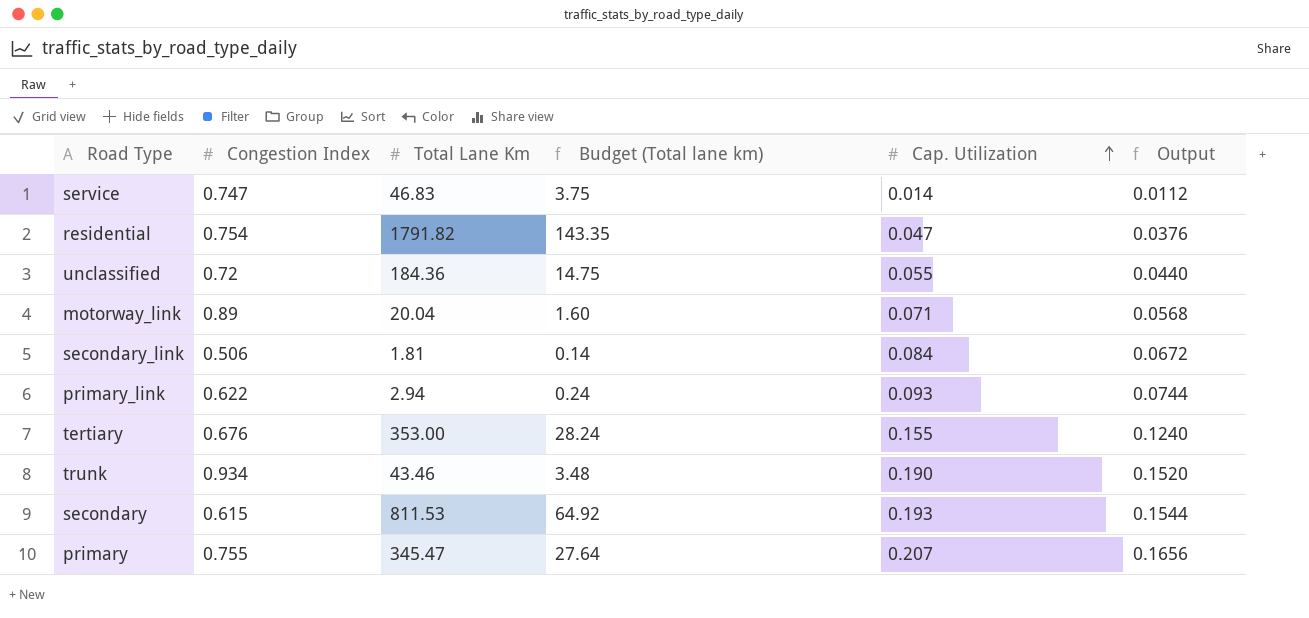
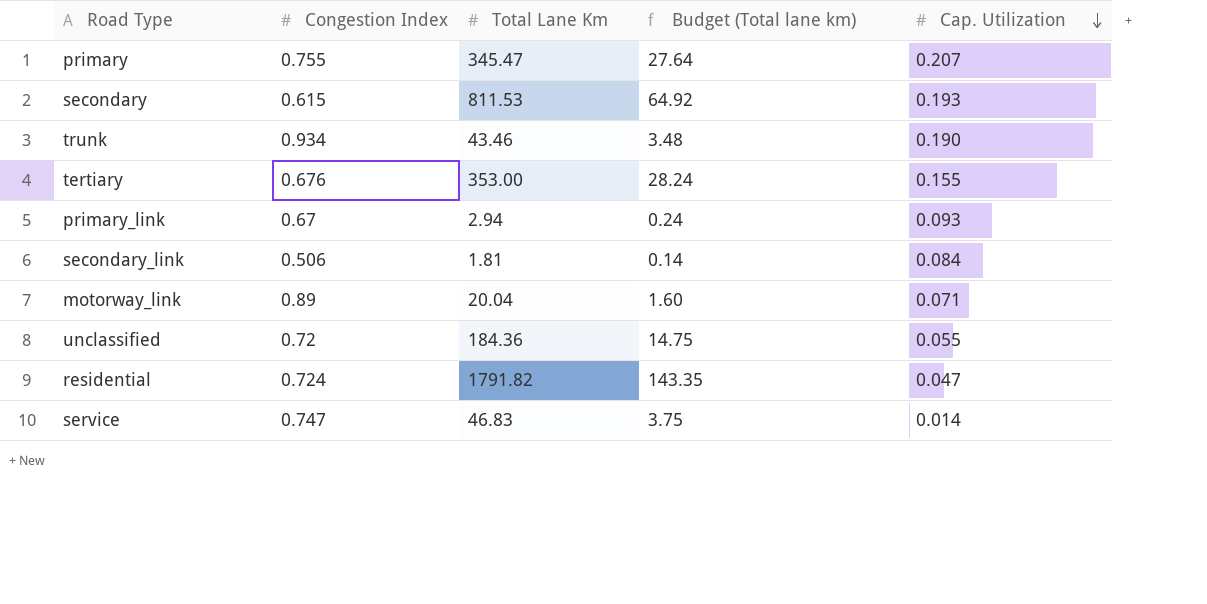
row order: Cap. Utilization ascending -> Cap. Utilization descending
column Output | formula: [Cap. Utilization] * 0.8 -> none
primary_link | Congestion Index: 0.622 -> 0.67
residential | Congestion Index: 0.754 -> 0.724

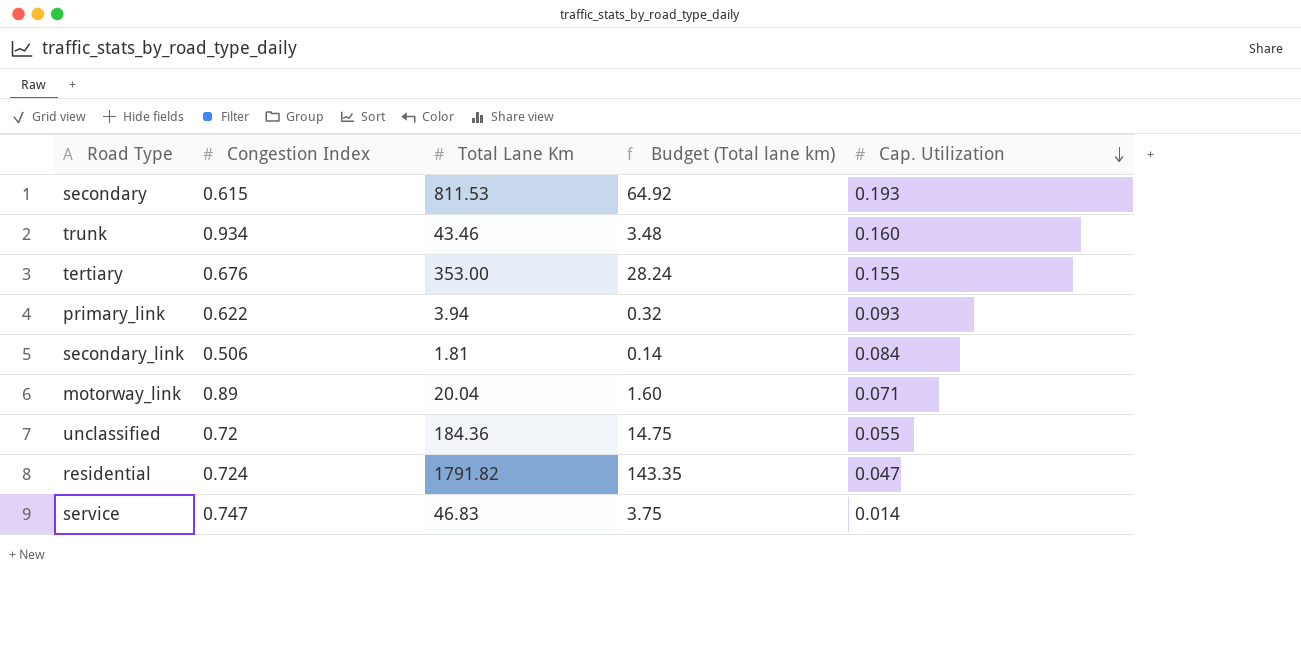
row primary: 0.755 | 345.47 | 27.64 | 0.207 -> none
trunk | Cap. Utilization: 0.190 -> 0.160
primary_link | Congestion Index: 0.67 -> 0.622
primary_link | Total Lane Km: 2.94 -> 3.94
primary_link | Budget (Total lane km): 0.24 -> 0.32

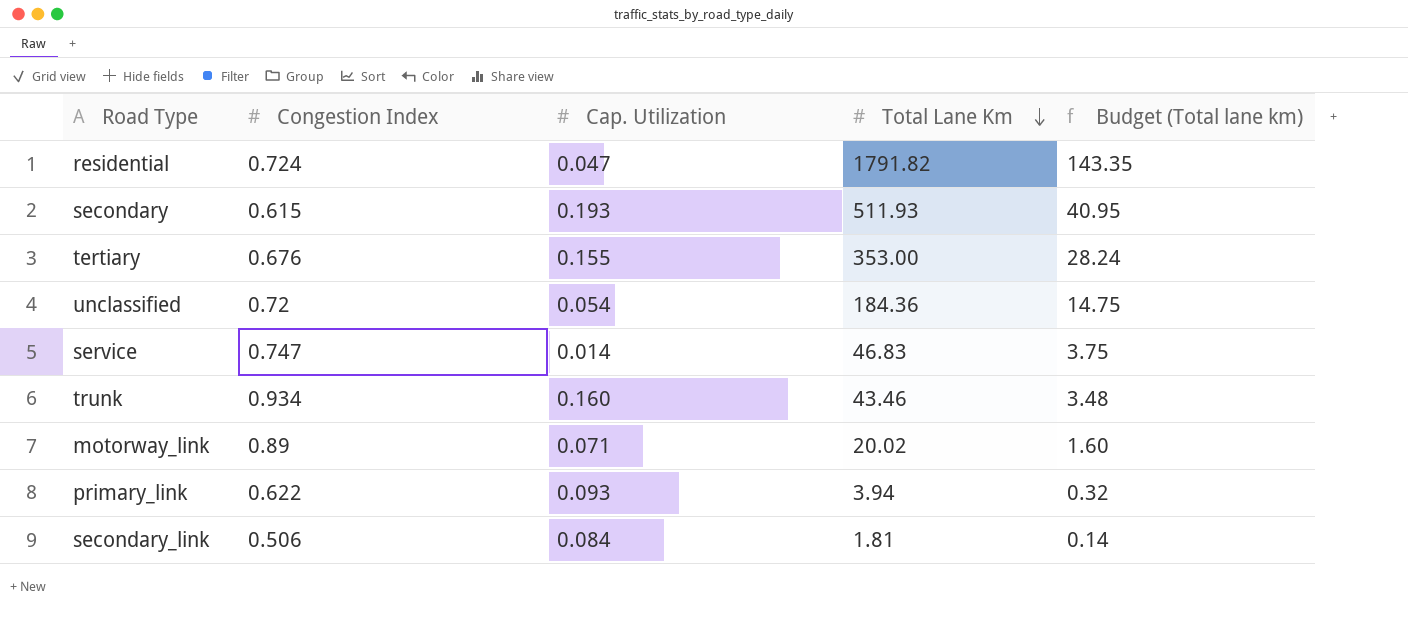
row order: Cap. Utilization descending -> Total Lane Km descending
column Cap. Utilization | position: 5 -> 3
secondary | Total Lane Km: 811.53 -> 511.93
secondary | Budget (Total lane km): 64.92 -> 40.95
unclassified | Cap. Utilization: 0.055 -> 0.054
motorway_link | Total Lane Km: 20.04 -> 20.02

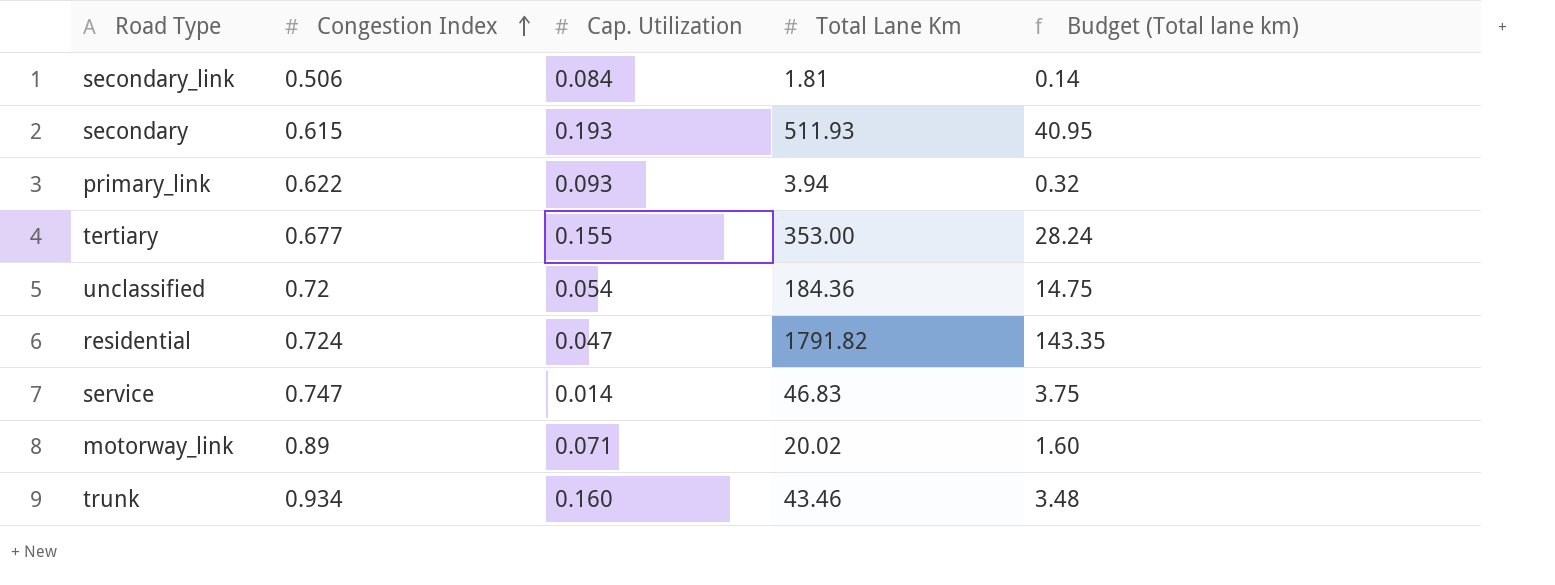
row order: Total Lane Km descending -> Congestion Index ascending
tertiary | Congestion Index: 0.676 -> 0.677

